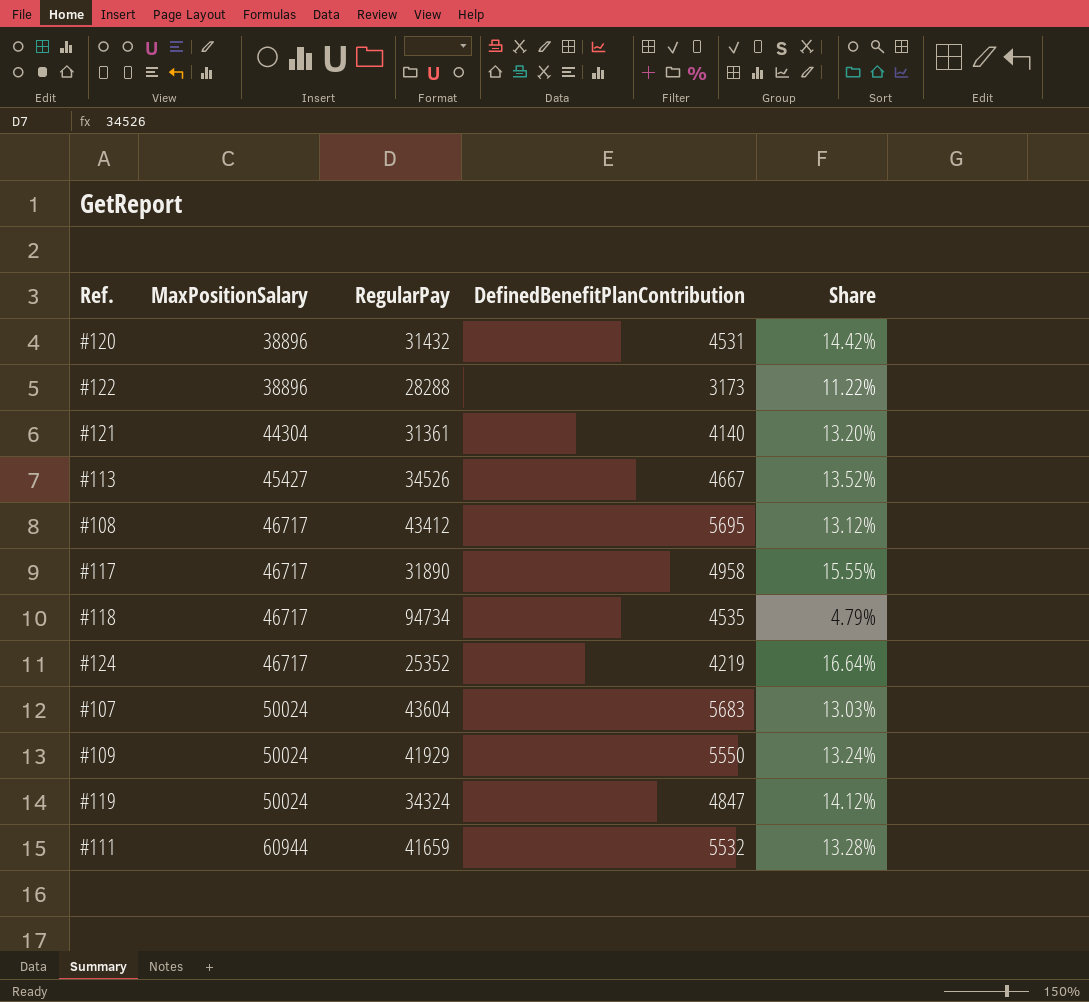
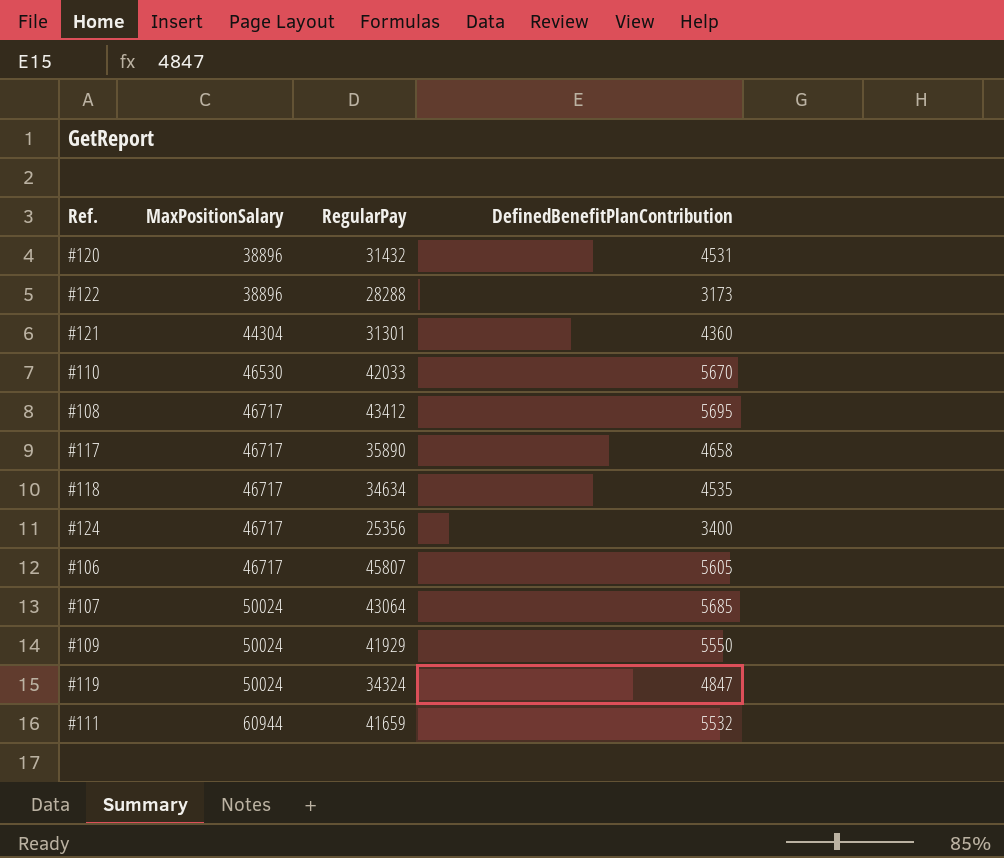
column Share | formula: [DefinedBenefitPlanContribution] / [RegularPay] -> none
row #113: 45427 | 34526 | 4667 | 13.52% -> none
#121 | RegularPay: 31361 -> 31301
#121 | DefinedBenefitPlanContribution: 4140 -> 4360
row #110: none -> 46530 | 42033 | 5670
#117 | RegularPay: 31890 -> 35890
#117 | DefinedBenefitPlanContribution: 4958 -> 4658
#118 | RegularPay: 94734 -> 34634
#124 | RegularPay: 25352 -> 25356
#124 | DefinedBenefitPlanContribution: 4219 -> 3400
row #106: none -> 46717 | 45807 | 5605
#107 | RegularPay: 43604 -> 43064
#107 | DefinedBenefitPlanContribution: 5683 -> 5685

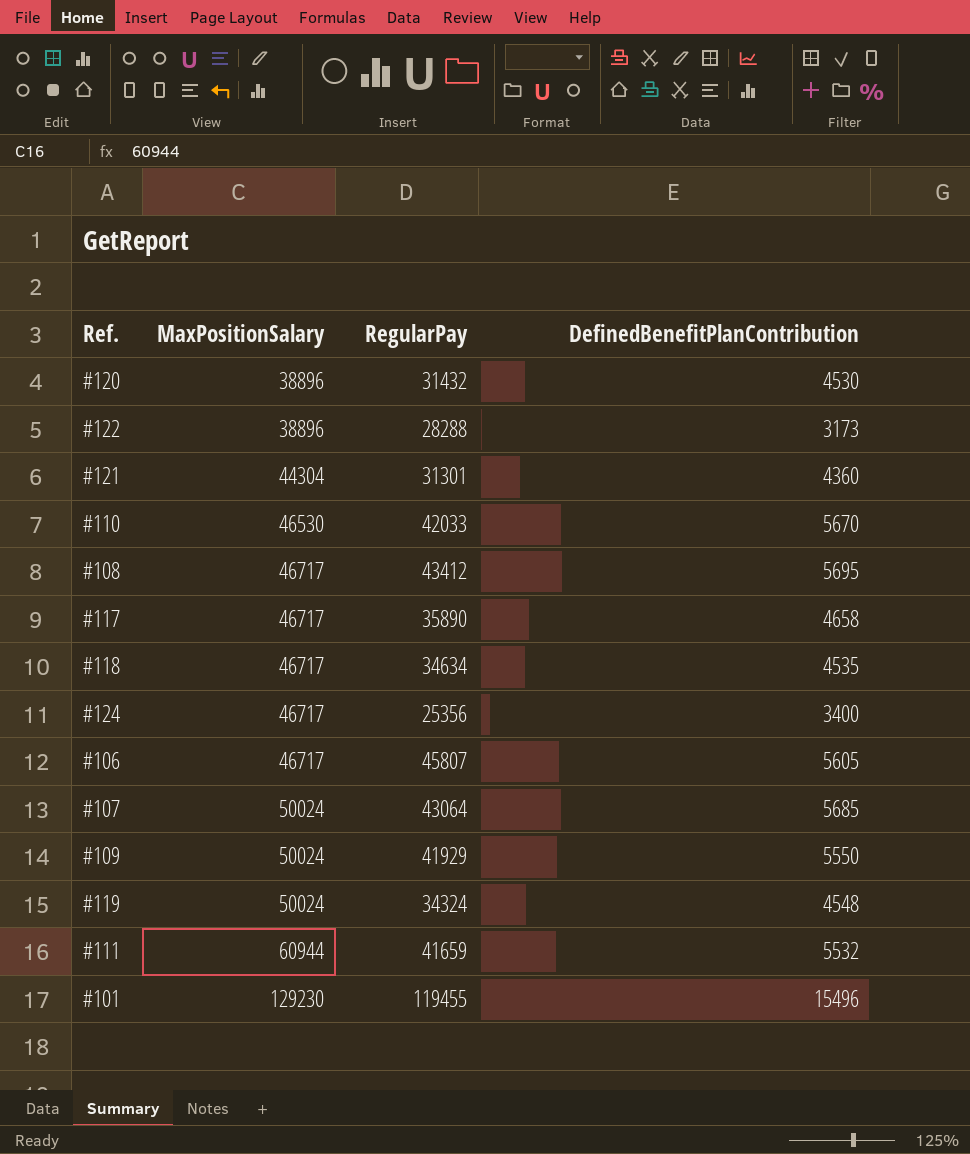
#120 | DefinedBenefitPlanContribution: 4531 -> 4530
#119 | DefinedBenefitPlanContribution: 4847 -> 4548
row #101: none -> 129230 | 119455 | 15496

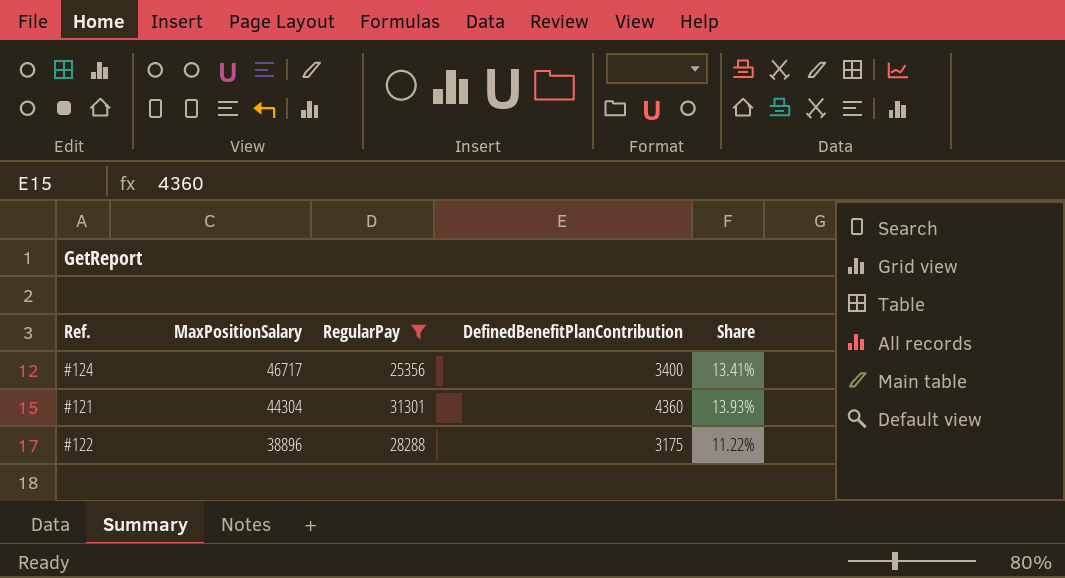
filter: none -> RegularPay <= 31301
row order: MaxPositionSalary ascending -> MaxPositionSalary descending
column Share | formula: none -> [DefinedBenefitPlanContribution] / [RegularPay]
#122 | DefinedBenefitPlanContribution: 3173 -> 3175

